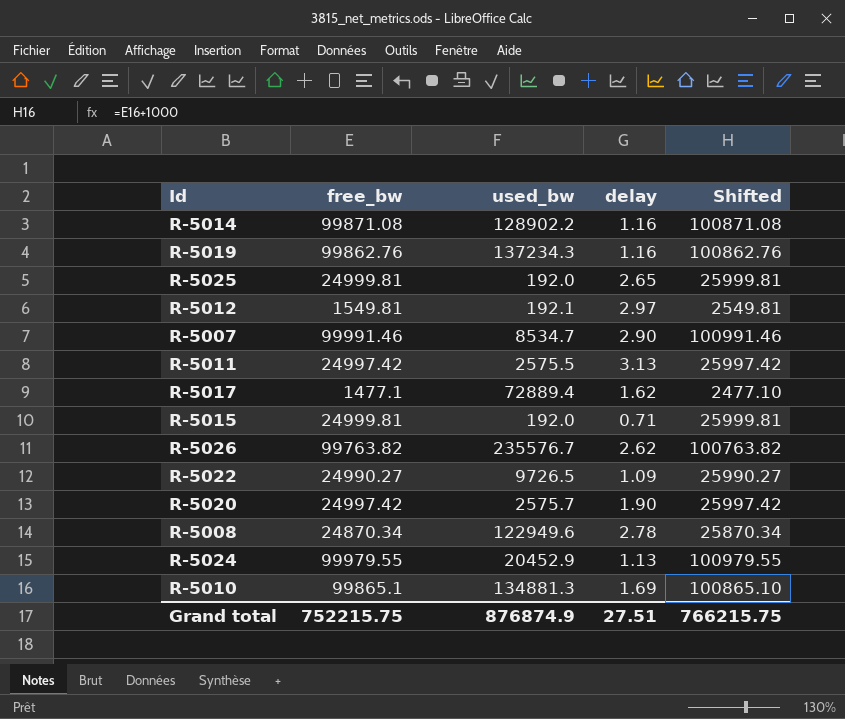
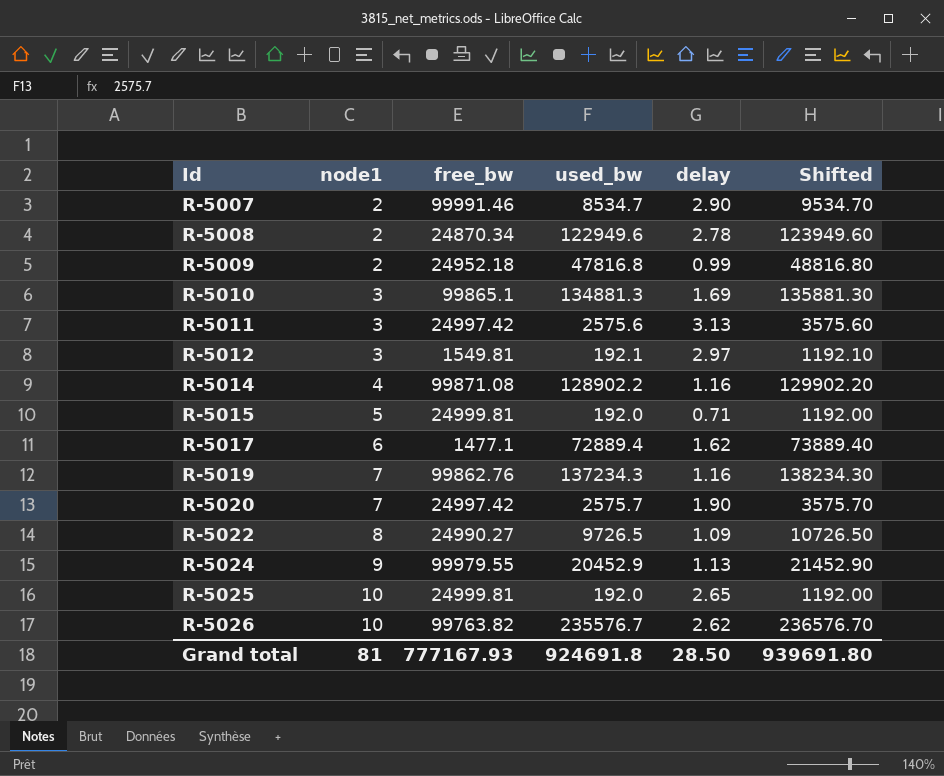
row order: none -> Id ascending
column node1 | position: none -> 2
column Shifted | formula: [free_bw] + 1000 -> [used_bw] + 1000
row R-5009: none -> 2 | 24952.18 | 47816.8 | 0.99 | 48816.80
R-5011 | used_bw: 2575.5 -> 2575.6
Grand total | free_bw: 752215.75 -> 777167.93
Grand total | used_bw: 876874.9 -> 924691.8
Grand total | delay: 27.51 -> 28.50
Grand total | Shifted: 766215.75 -> 939691.80

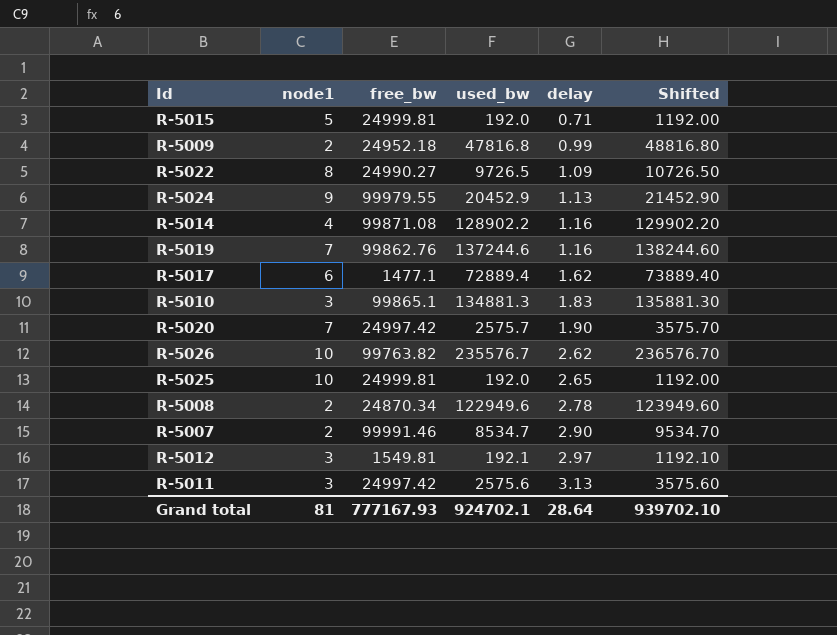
row order: Id ascending -> delay ascending
R-5019 | used_bw: 137234.3 -> 137244.6
R-5019 | Shifted: 138234.30 -> 138244.60
R-5010 | delay: 1.69 -> 1.83
Grand total | used_bw: 924691.8 -> 924702.1
Grand total | delay: 28.50 -> 28.64
Grand total | Shifted: 939691.80 -> 939702.10

